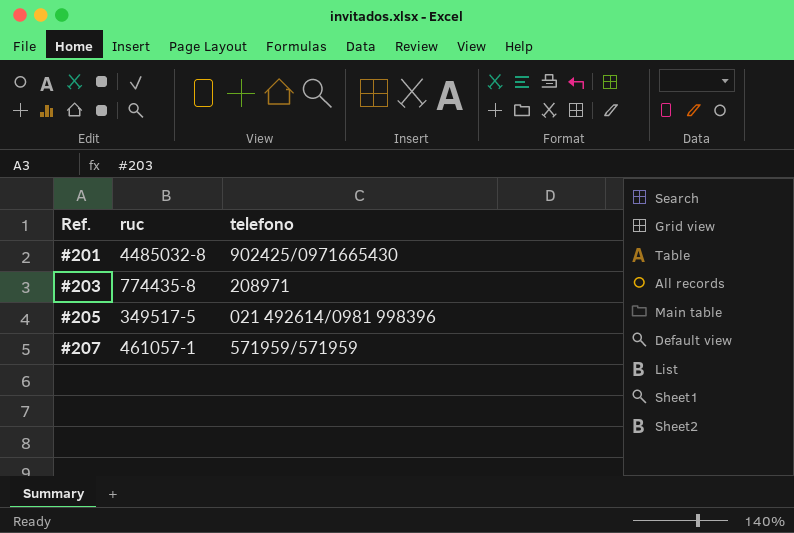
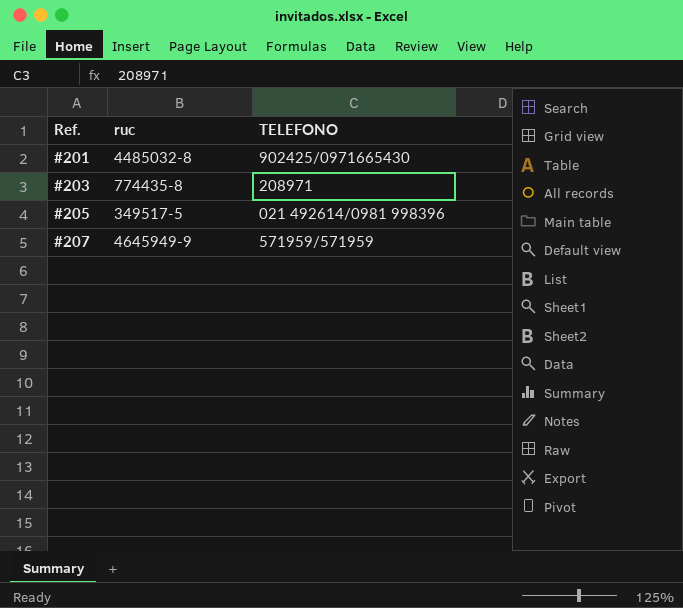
column name: telefono -> TELEFONO
#207 | ruc: 461057-1 -> 4645949-9

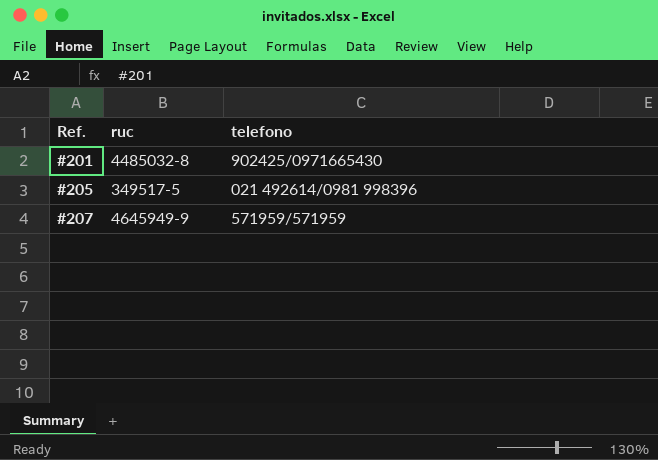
column name: TELEFONO -> telefono
row #203: 774435-8 | 208971 -> none

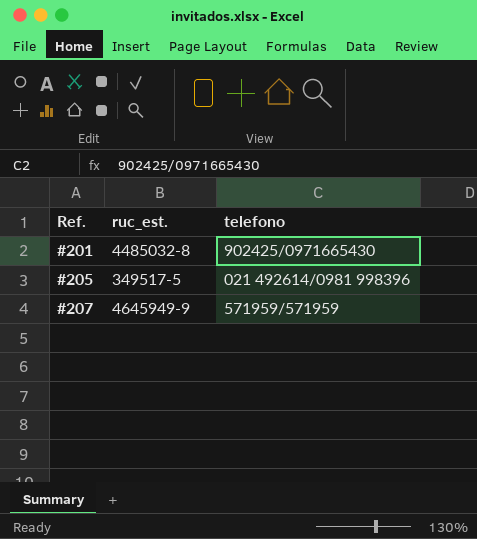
column name: ruc -> ruc_est.

